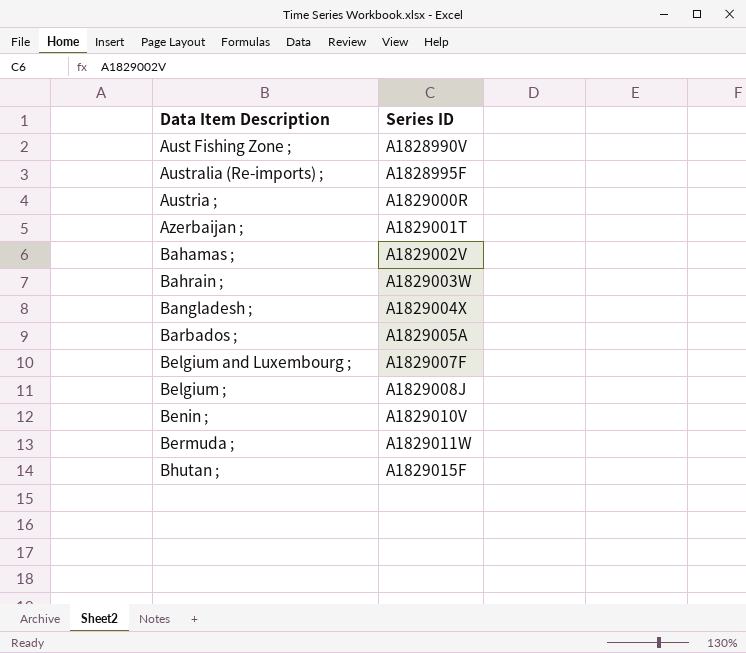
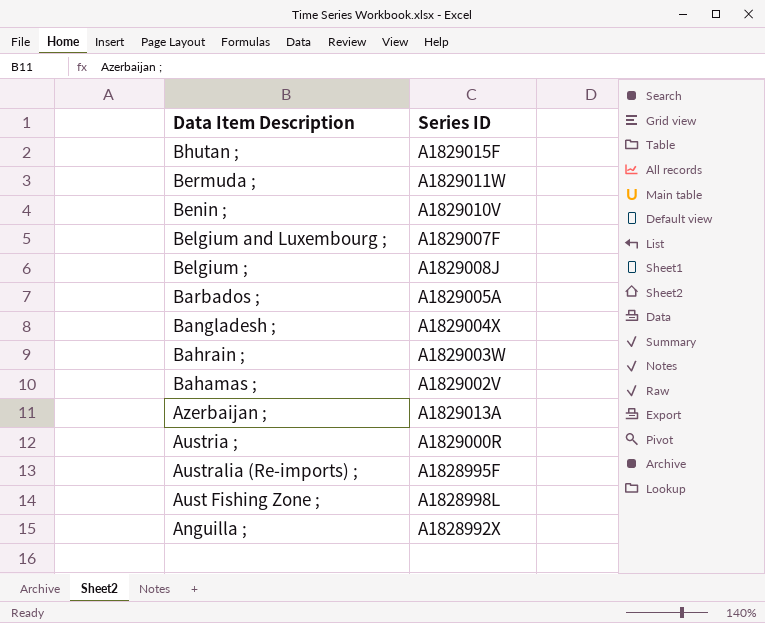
row order: Series ID ascending -> Data Item Description descending
Azerbaijan ; | Series ID: A1829001T -> A1829013A
Aust Fishing Zone ; | Series ID: A1828990V -> A1828998L
row Anguilla ;: none -> A1828992X

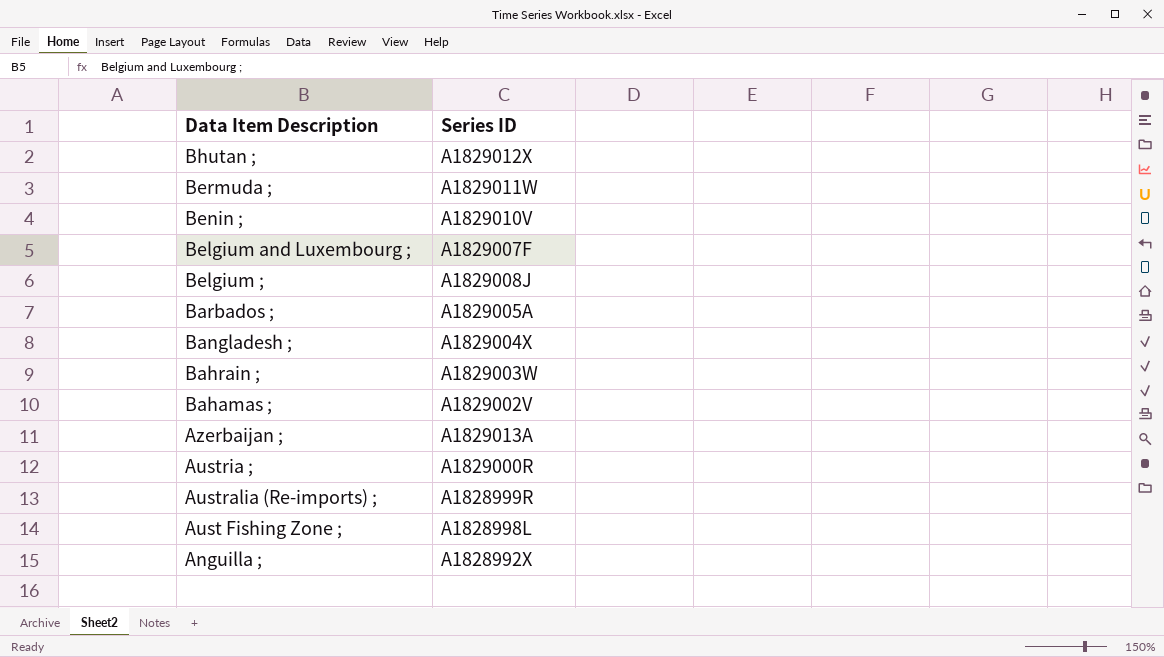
Bhutan ; | Series ID: A1829015F -> A1829012X
Australia (Re-imports) ; | Series ID: A1828995F -> A1828999R

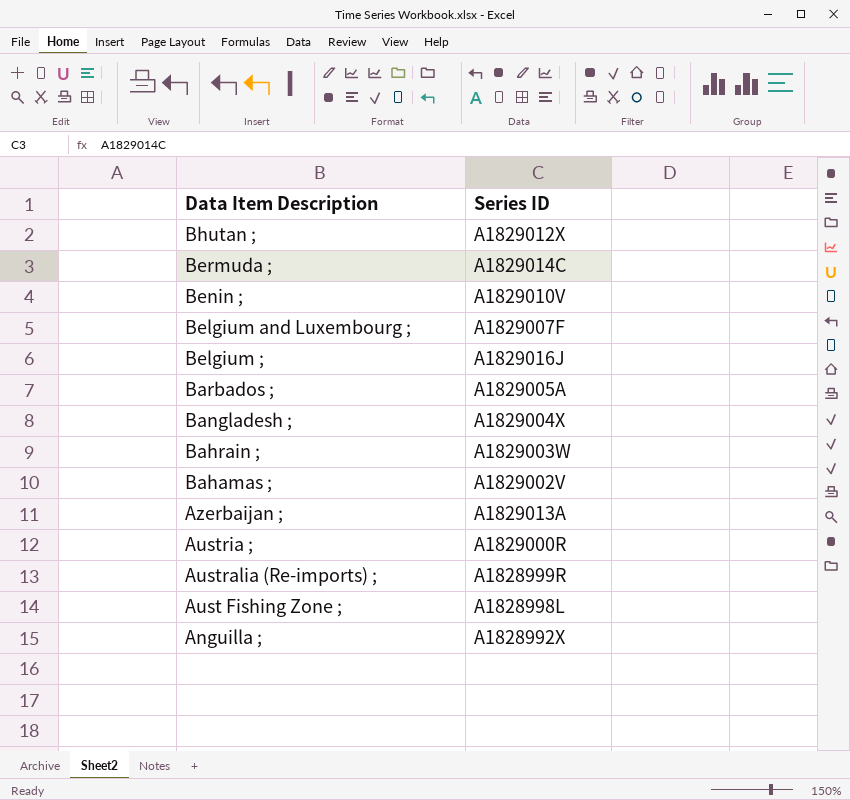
Bermuda ; | Series ID: A1829011W -> A1829014C
Belgium ; | Series ID: A1829008J -> A1829016J

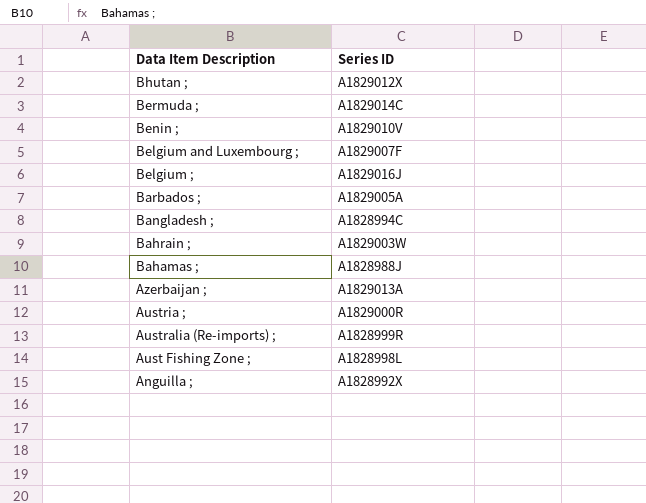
Bangladesh ; | Series ID: A1829004X -> A1828994C
Bahamas ; | Series ID: A1829002V -> A1828988J

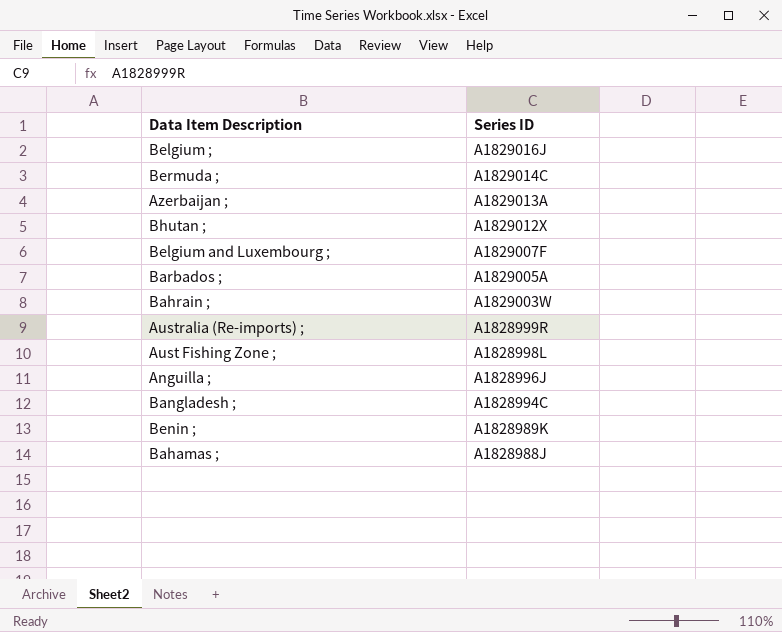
row order: Data Item Description descending -> Series ID descending
row Austria ;: A1829000R -> none
Anguilla ; | Series ID: A1828992X -> A1828996J
Benin ; | Series ID: A1829010V -> A1828989K

